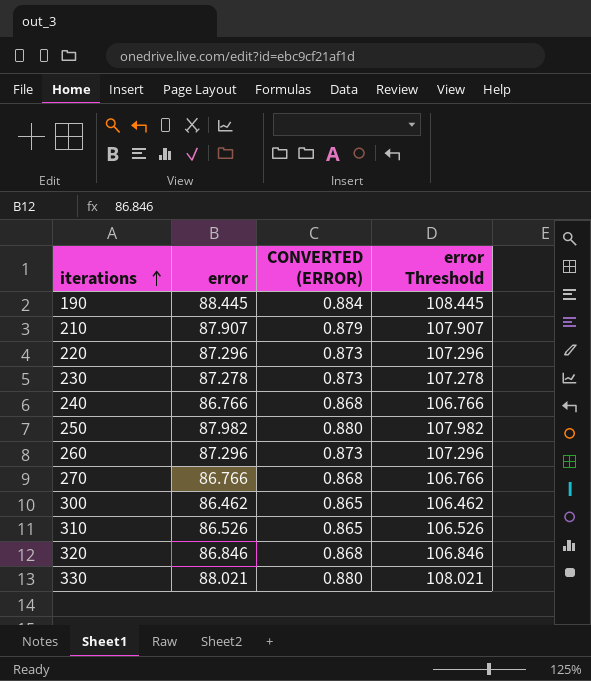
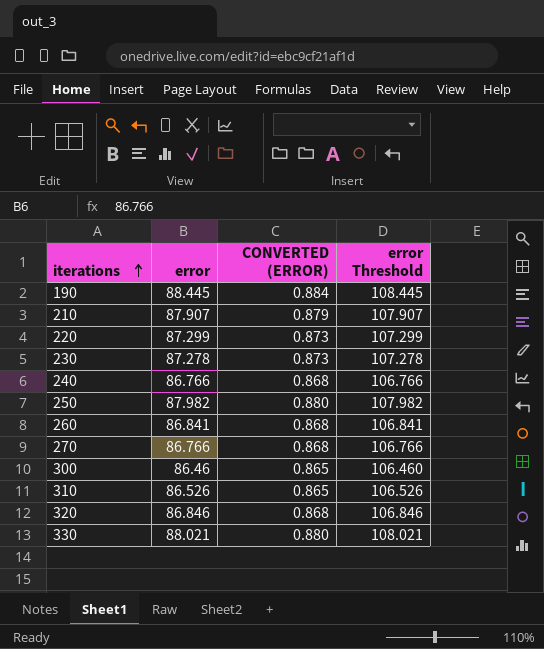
220 | error: 87.296 -> 87.299
220 | error Threshold: 107.296 -> 107.299
260 | error: 87.296 -> 86.841
260 | CONVERTED (ERROR): 0.873 -> 0.868
260 | error Threshold: 107.296 -> 106.841
300 | error: 86.462 -> 86.46
300 | error Threshold: 106.462 -> 106.460

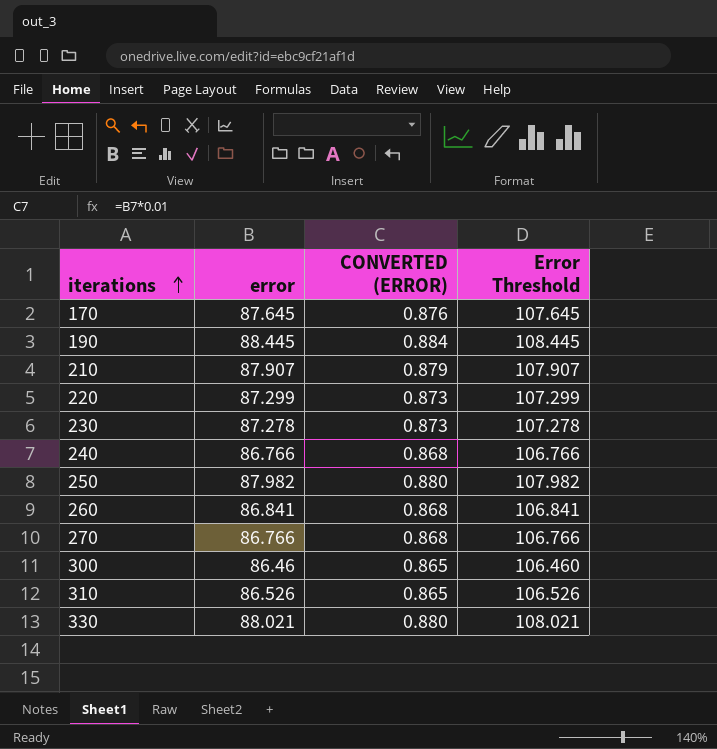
column name: error Threshold -> Error Threshold
row 320: 86.846 | 0.868 | 106.846 -> none
row 170: none -> 87.645 | 0.876 | 107.645

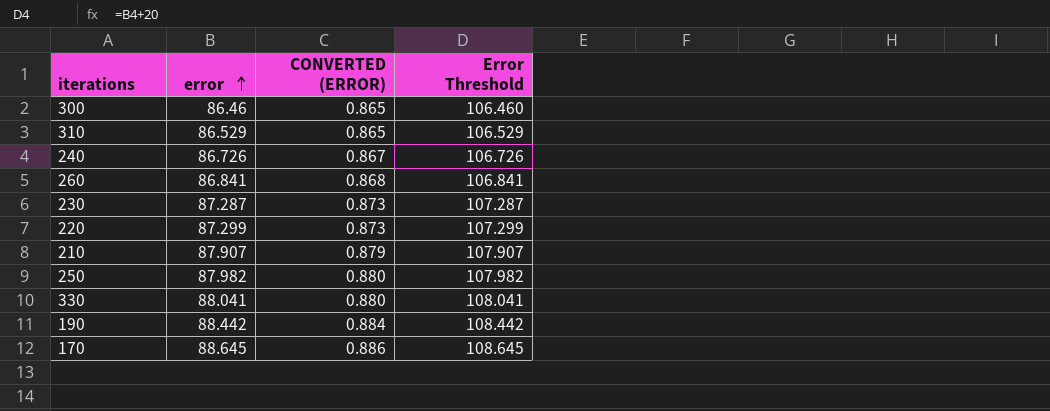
row order: iterations ascending -> error ascending
row 270: 86.766 | 0.868 | 106.766 -> none
310 | error: 86.526 -> 86.529
310 | Error Threshold: 106.526 -> 106.529
240 | error: 86.766 -> 86.726
240 | CONVERTED (ERROR): 0.868 -> 0.867
240 | Error Threshold: 106.766 -> 106.726
230 | error: 87.278 -> 87.287
230 | Error Threshold: 107.278 -> 107.287
330 | error: 88.021 -> 88.041
330 | Error Threshold: 108.021 -> 108.041
190 | error: 88.445 -> 88.442
190 | Error Threshold: 108.445 -> 108.442
170 | error: 87.645 -> 88.645
170 | CONVERTED (ERROR): 0.876 -> 0.886
170 | Error Threshold: 107.645 -> 108.645

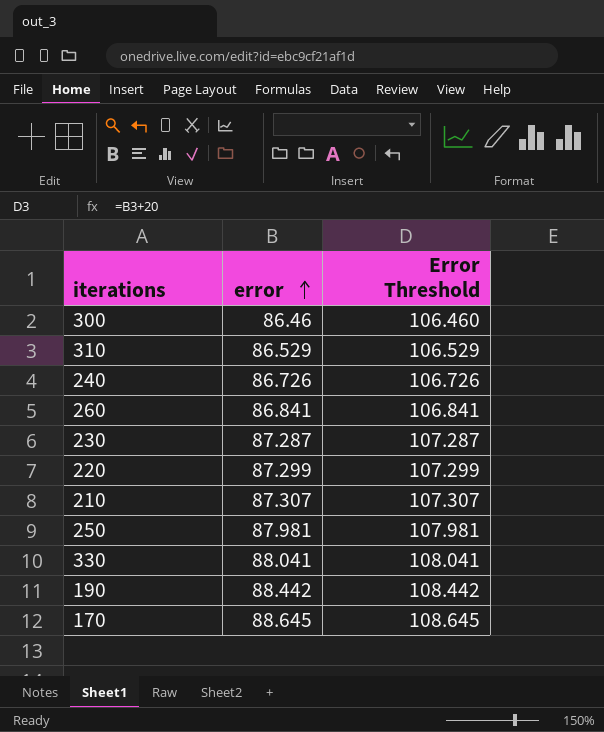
column CONVERTED (ERROR) | formula: [error] * 0.01 -> none
210 | error: 87.907 -> 87.307
210 | Error Threshold: 107.907 -> 107.307
250 | error: 87.982 -> 87.981
250 | Error Threshold: 107.982 -> 107.981

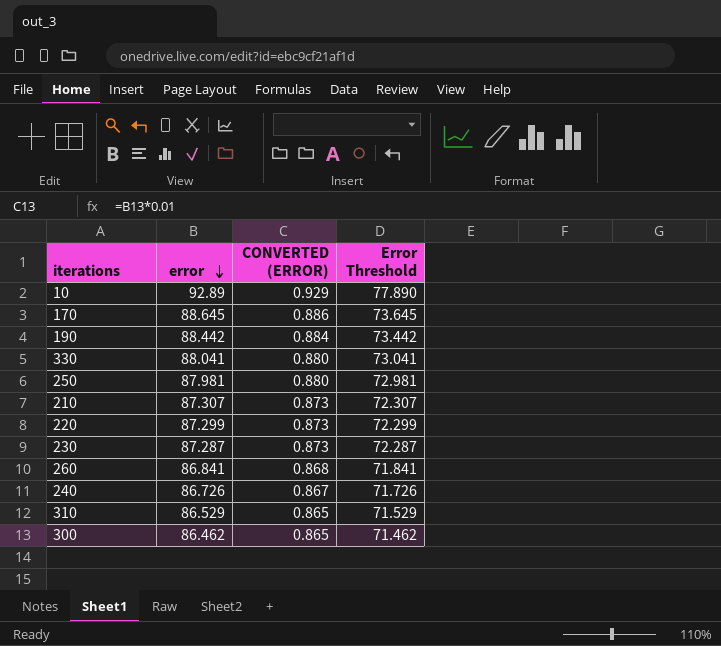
row order: error ascending -> error descending
column CONVERTED (ERROR) | formula: none -> [error] * 0.01
column Error Threshold | formula: [error] + 20 -> [error] - 15
row 10: none -> 92.89 | 0.929 | 77.890
300 | error: 86.46 -> 86.462

